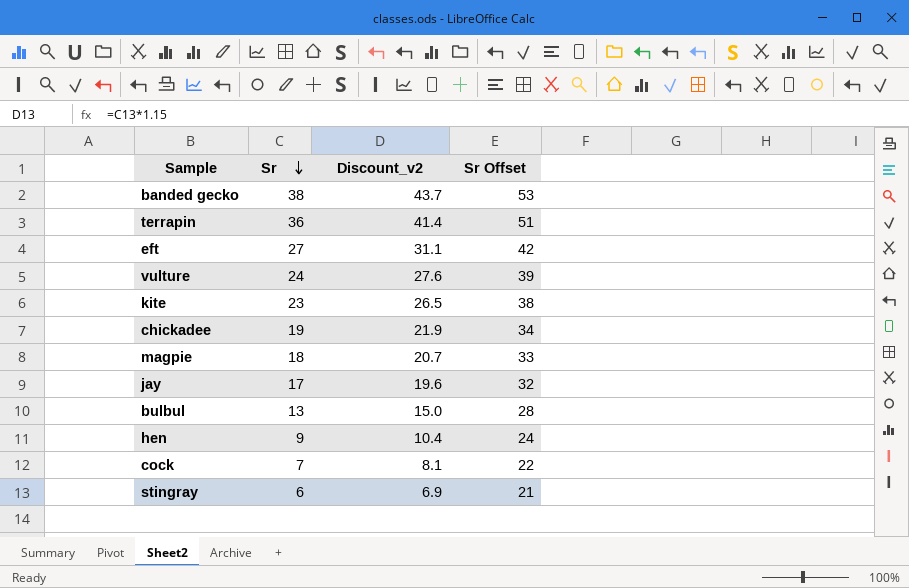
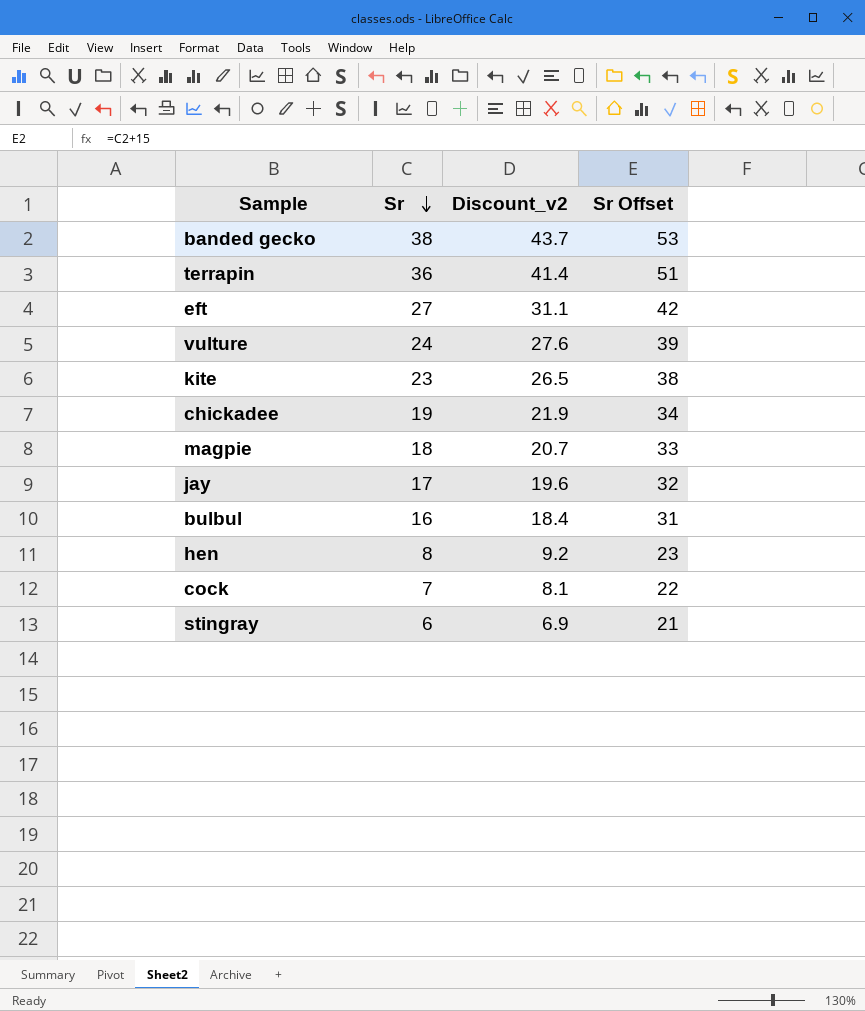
bulbul | Sr: 13 -> 16
bulbul | Discount_v2: 15.0 -> 18.4
bulbul | Sr Offset: 28 -> 31
hen | Sr: 9 -> 8
hen | Discount_v2: 10.4 -> 9.2
hen | Sr Offset: 24 -> 23

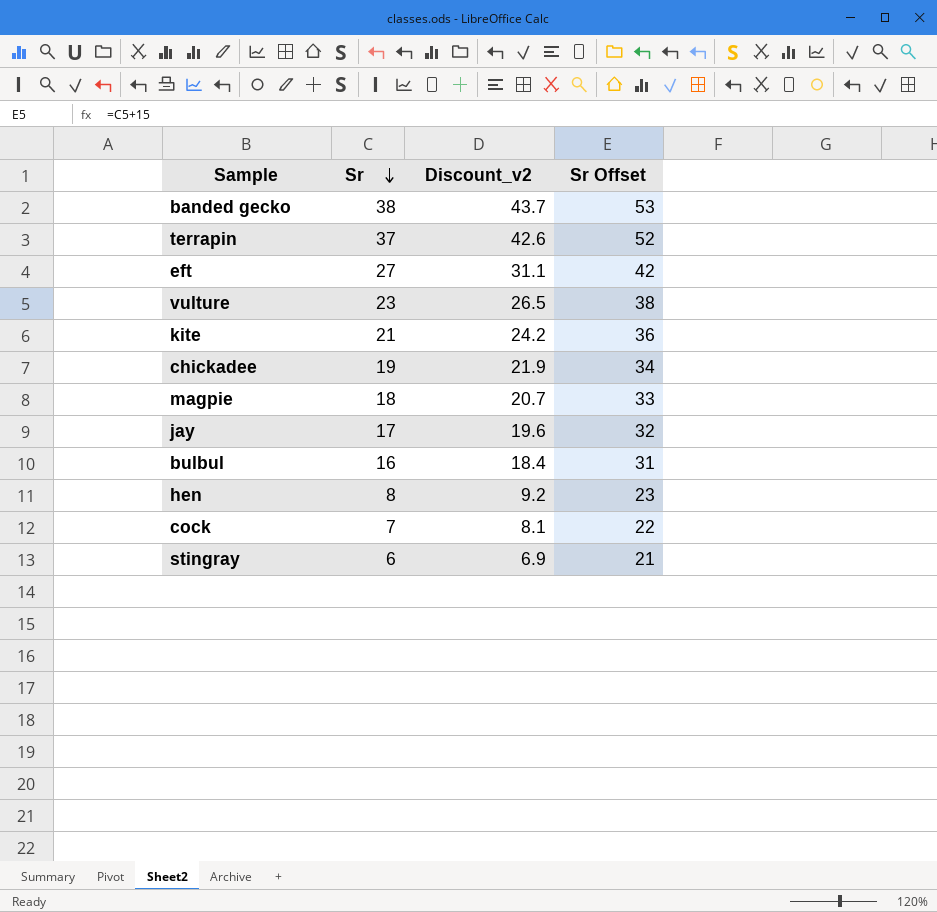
terrapin | Sr: 36 -> 37
terrapin | Discount_v2: 41.4 -> 42.6
terrapin | Sr Offset: 51 -> 52
vulture | Sr: 24 -> 23
vulture | Discount_v2: 27.6 -> 26.5
vulture | Sr Offset: 39 -> 38
kite | Sr: 23 -> 21
kite | Discount_v2: 26.5 -> 24.2
kite | Sr Offset: 38 -> 36

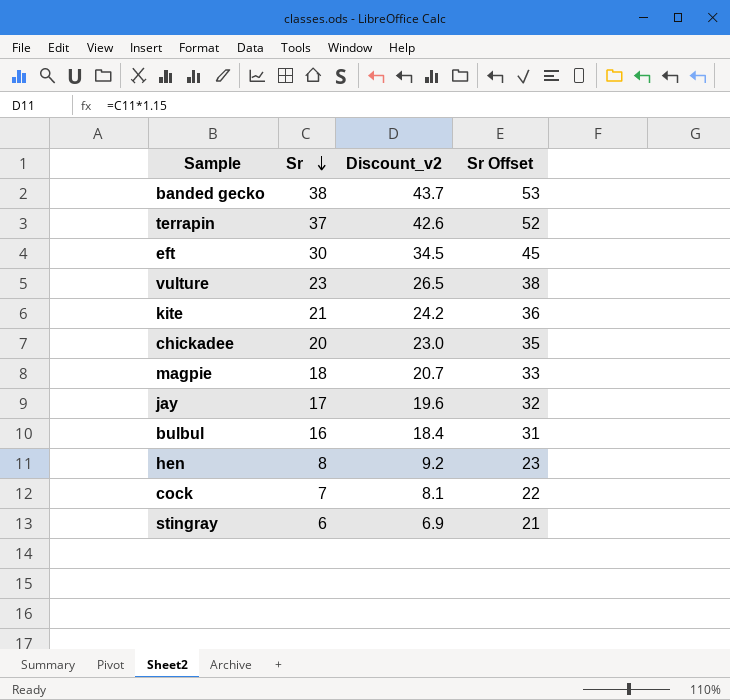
eft | Sr: 27 -> 30
eft | Discount_v2: 31.1 -> 34.5
eft | Sr Offset: 42 -> 45
chickadee | Sr: 19 -> 20
chickadee | Discount_v2: 21.9 -> 23.0
chickadee | Sr Offset: 34 -> 35

